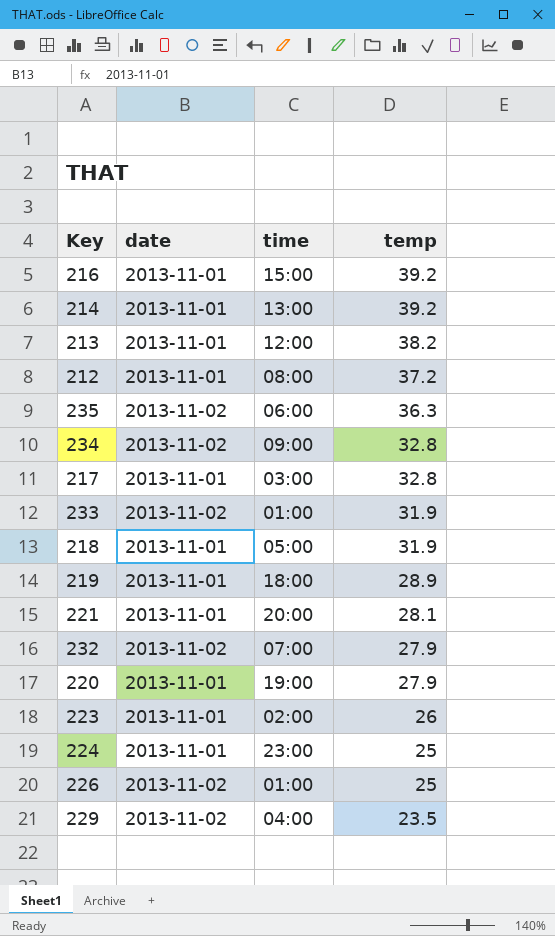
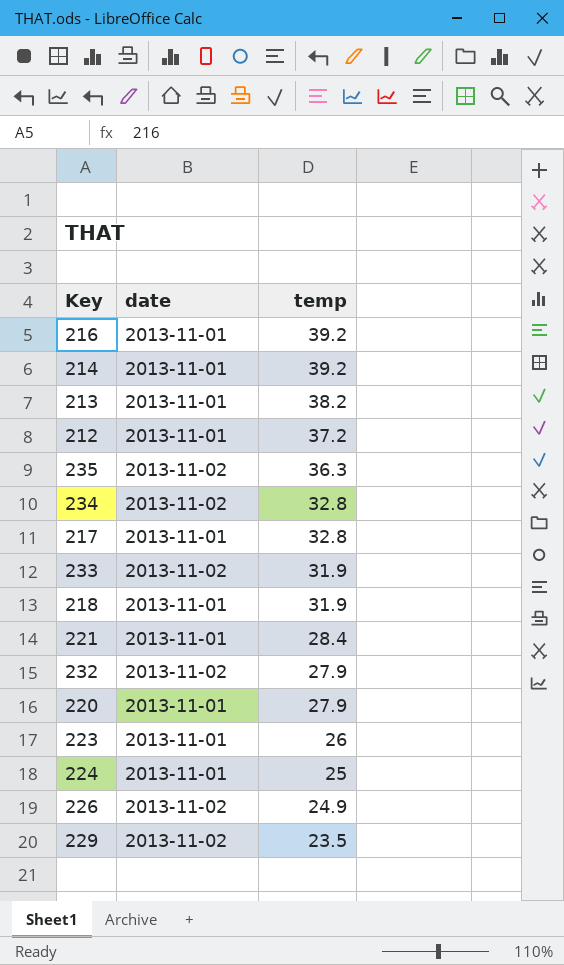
column time | position: 3 -> none
row 219: 2013-11-01 | 18:00 | 28.9 -> none
221 | temp: 28.1 -> 28.4
226 | temp: 25 -> 24.9

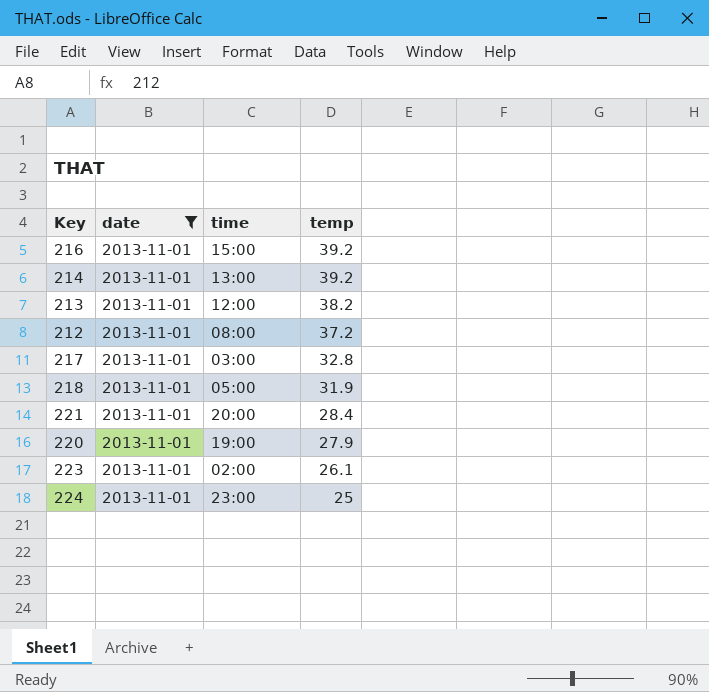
filter: none -> date = 2013-11-01
column time | position: none -> 3
223 | temp: 26 -> 26.1

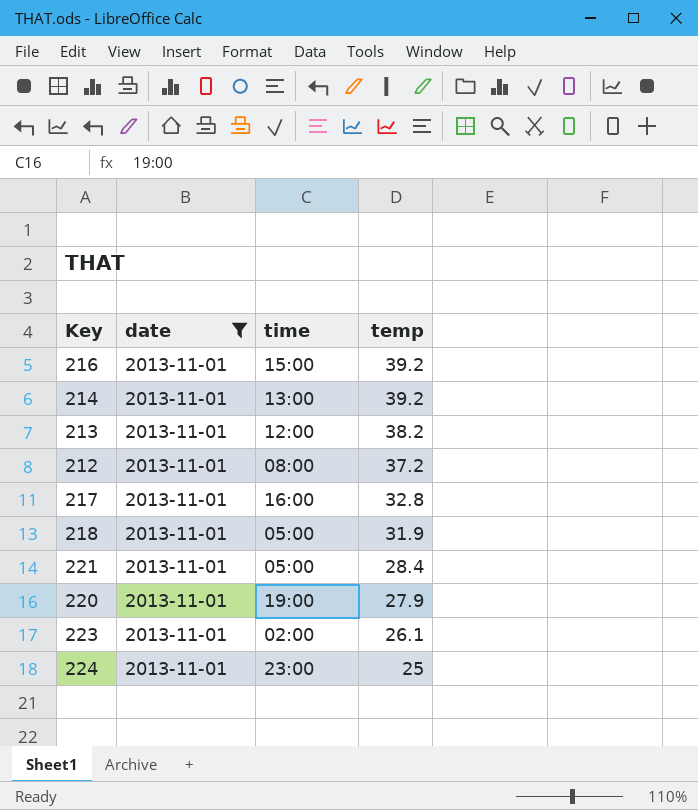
217 | time: 03:00 -> 16:00
221 | time: 20:00 -> 05:00

